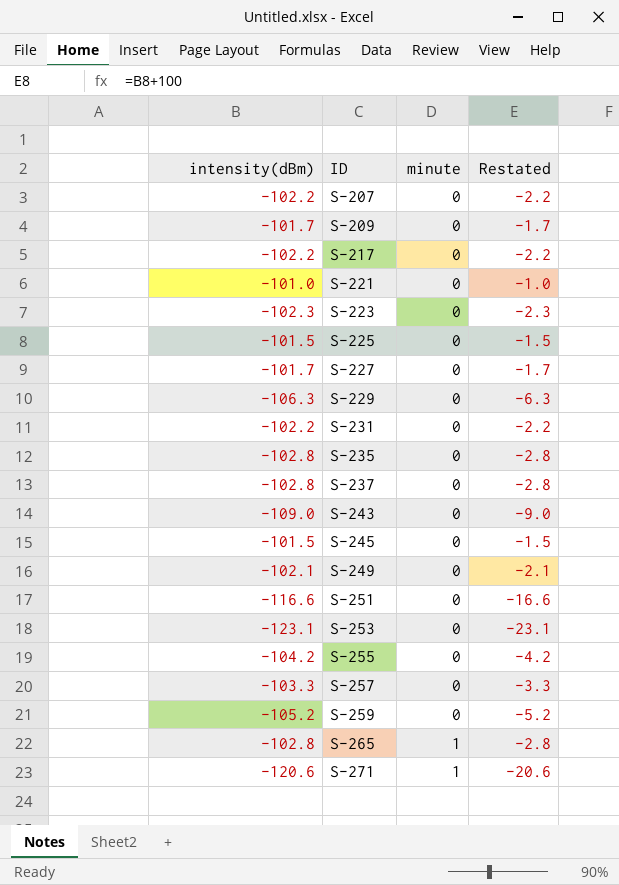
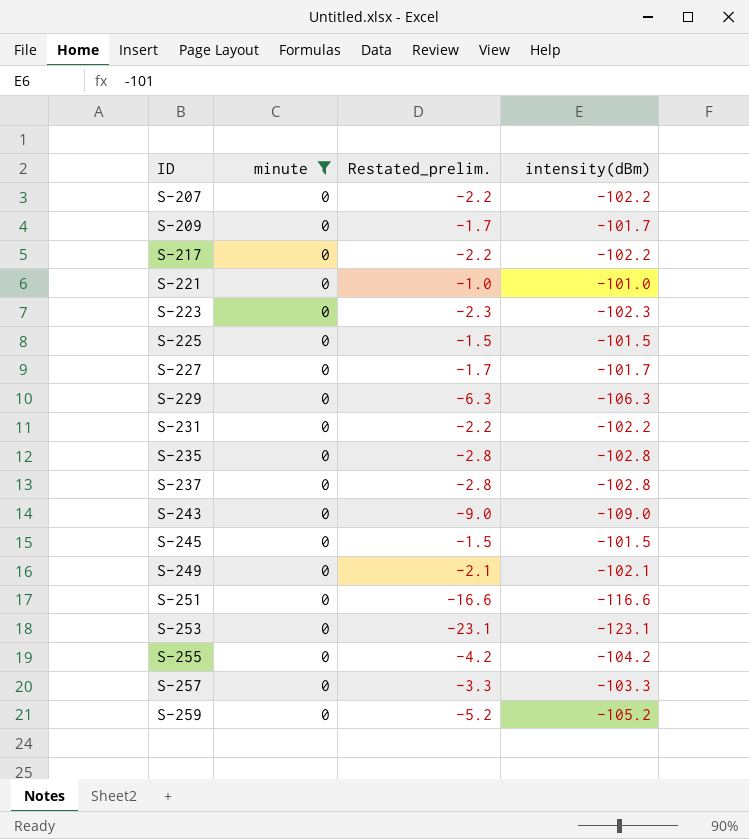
filter: none -> minute = 0
column name: Restated -> Restated_prelim.
column intensity(dBm) | position: 1 -> 4

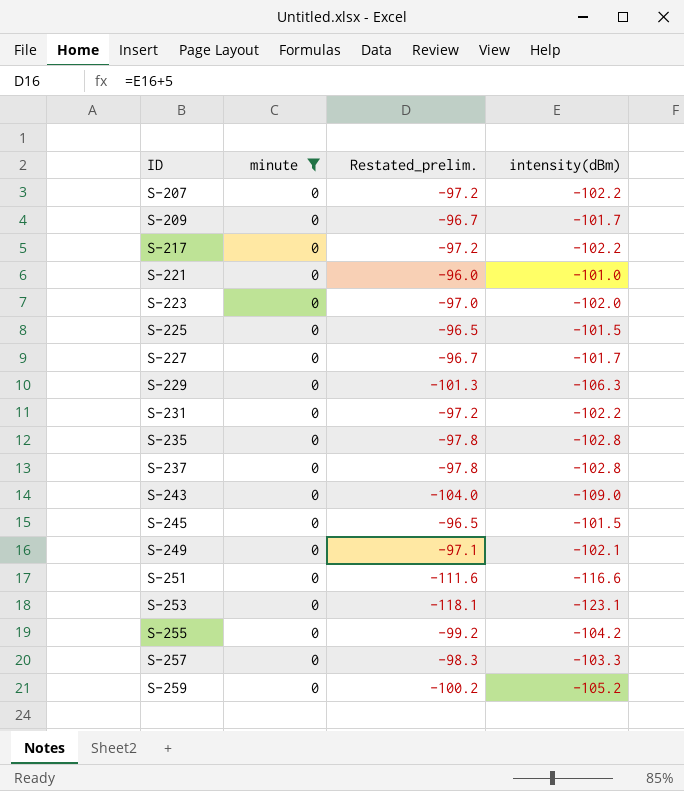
column Restated_prelim. | formula: [intensity(dBm)] + 100 -> [intensity(dBm)] + 5
S-223 | intensity(dBm): -102.3 -> -102.0

